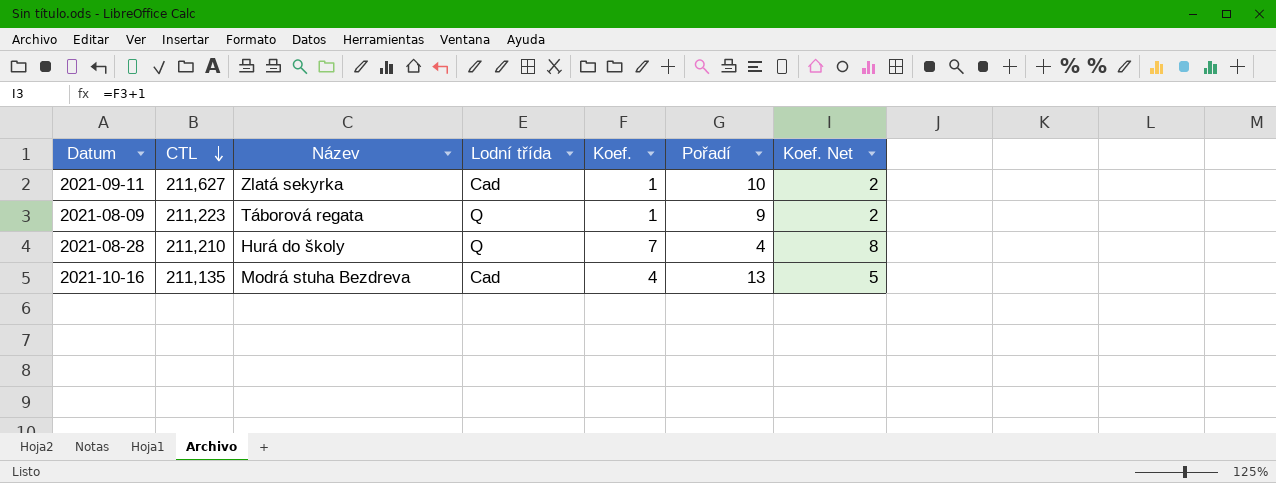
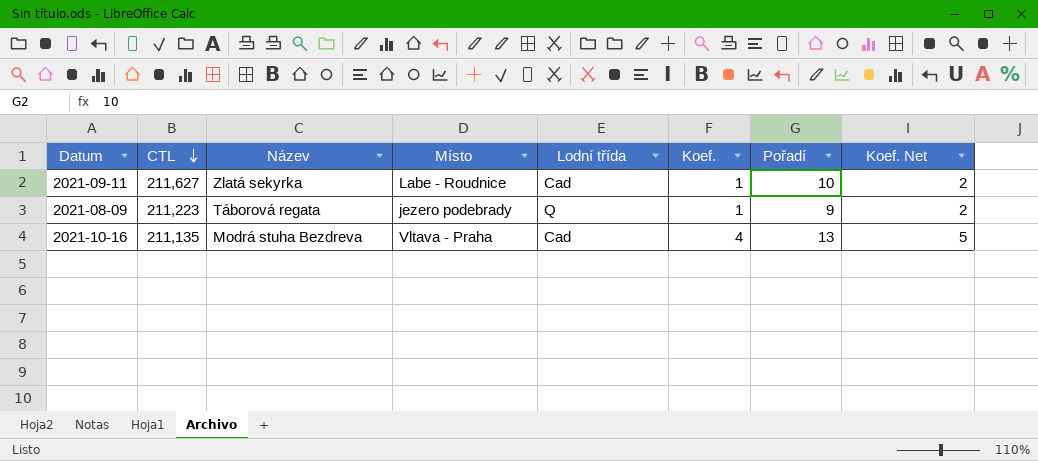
column Místo | position: none -> 4
row 2021-08-28: 211,210 | Hurá do školy | Q | 7 | 4 | 8 -> none

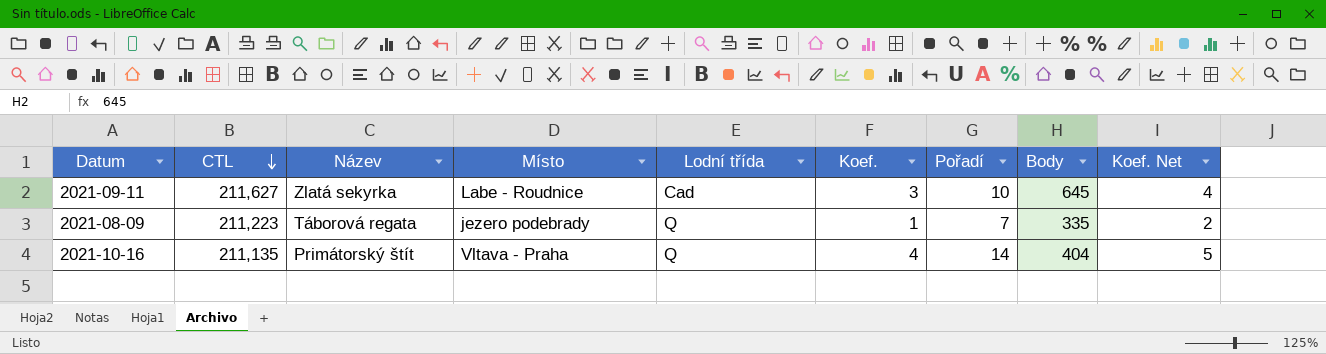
column Body | position: none -> 8
2021-09-11 | Koef.: 1 -> 3
2021-09-11 | Koef. Net: 2 -> 4
2021-08-09 | Pořadí: 9 -> 7
2021-10-16 | Název: Modrá stuha Bezdreva -> Primátorský štít
2021-10-16 | Lodní třída: Cad -> Q
2021-10-16 | Pořadí: 13 -> 14

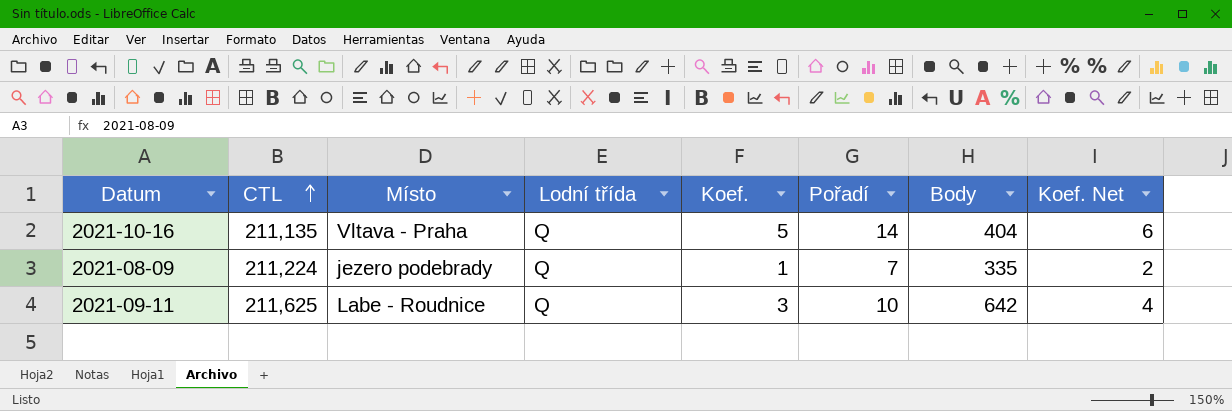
row order: CTL descending -> CTL ascending
column Název | position: 3 -> none
2021-10-16 | Koef.: 4 -> 5
2021-10-16 | Koef. Net: 5 -> 6
2021-08-09 | CTL: 211,223 -> 211,224
2021-09-11 | CTL: 211,627 -> 211,625
2021-09-11 | Lodní třída: Cad -> Q
2021-09-11 | Body: 645 -> 642

